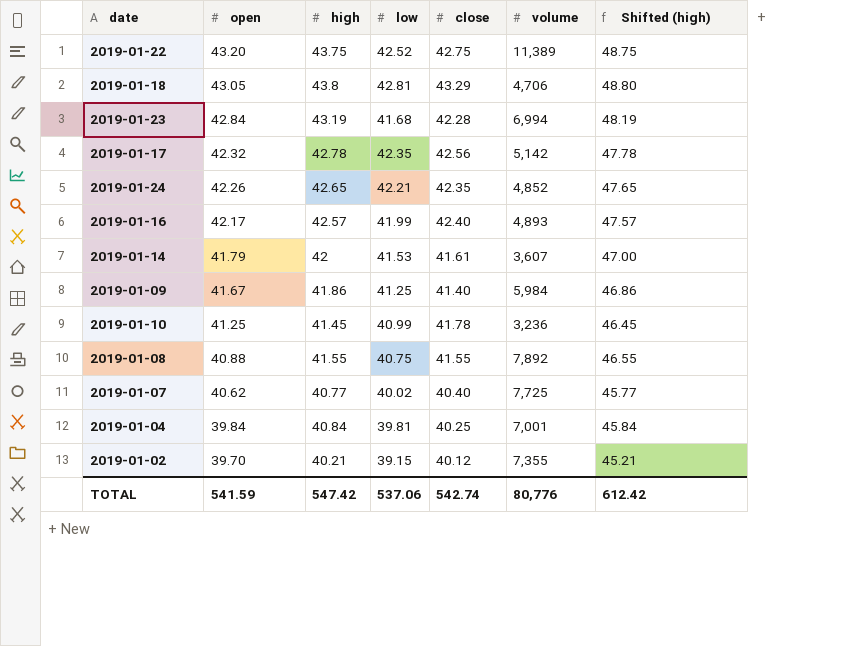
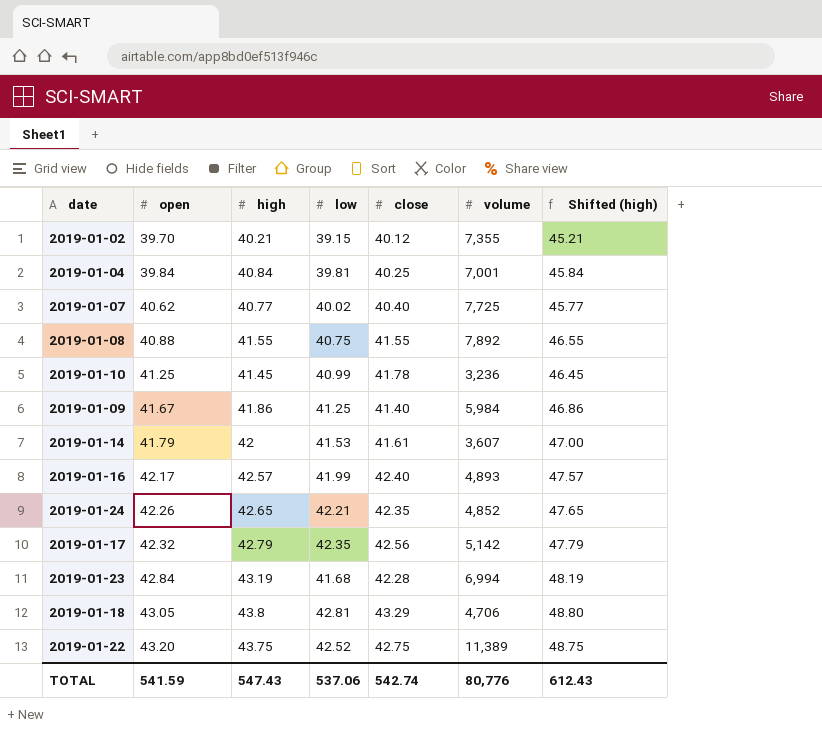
row order: open descending -> open ascending
2019-01-17 | high: 42.78 -> 42.79
2019-01-17 | Shifted (high): 47.78 -> 47.79
TOTAL | high: 547.42 -> 547.43
TOTAL | Shifted (high): 612.42 -> 612.43

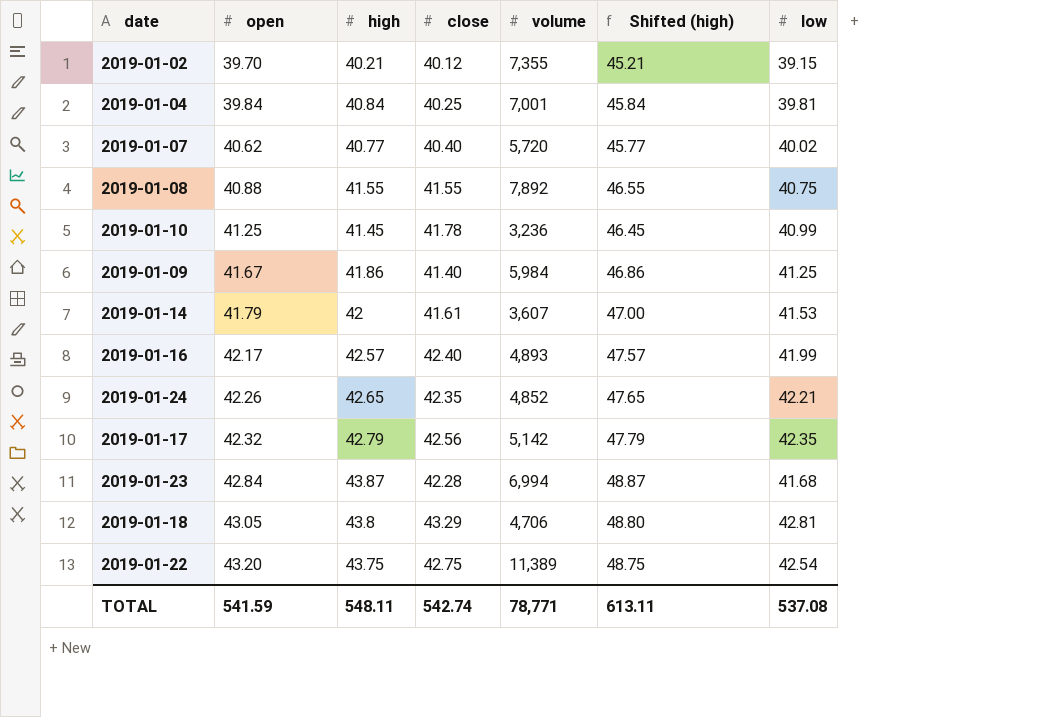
column low | position: 4 -> 7
2019-01-07 | volume: 7,725 -> 5,720
2019-01-23 | high: 43.19 -> 43.87
2019-01-23 | Shifted (high): 48.19 -> 48.87
2019-01-22 | low: 42.52 -> 42.54
TOTAL | high: 547.43 -> 548.11
TOTAL | volume: 80,776 -> 78,771
TOTAL | Shifted (high): 612.43 -> 613.11
TOTAL | low: 537.06 -> 537.08

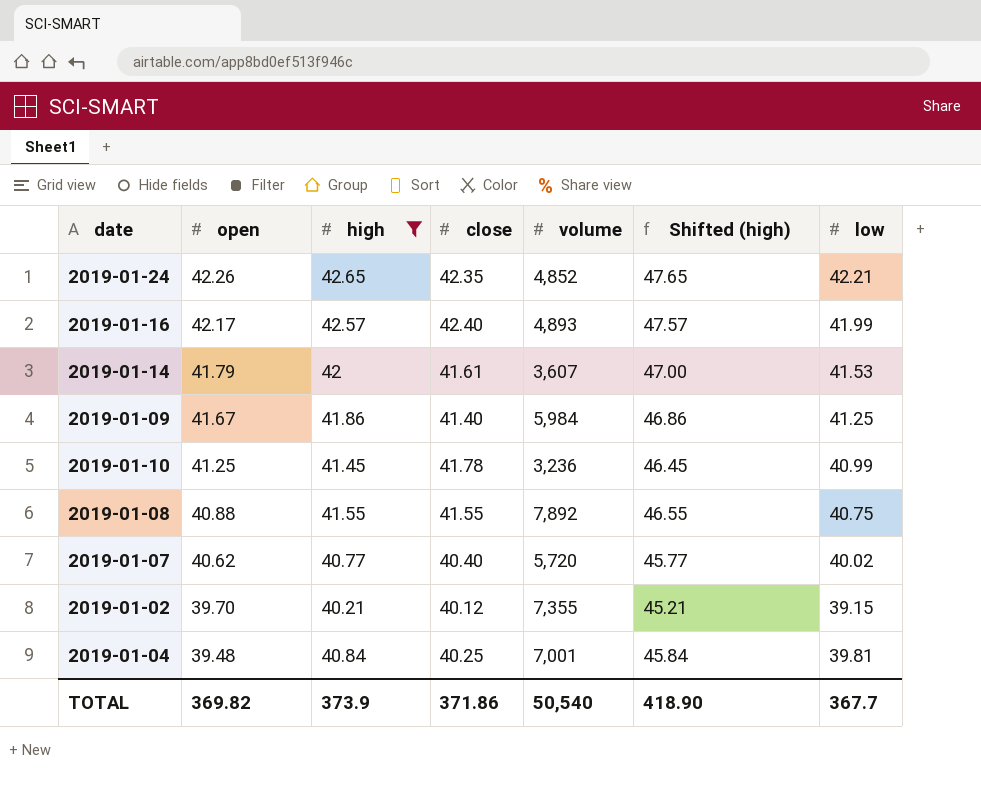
filter: none -> high <= 42.65
row order: open ascending -> open descending
2019-01-04 | open: 39.84 -> 39.48
TOTAL | open: 541.59 -> 369.82
TOTAL | high: 548.11 -> 373.9
TOTAL | close: 542.74 -> 371.86
TOTAL | volume: 78,771 -> 50,540
TOTAL | Shifted (high): 613.11 -> 418.90
TOTAL | low: 537.08 -> 367.7

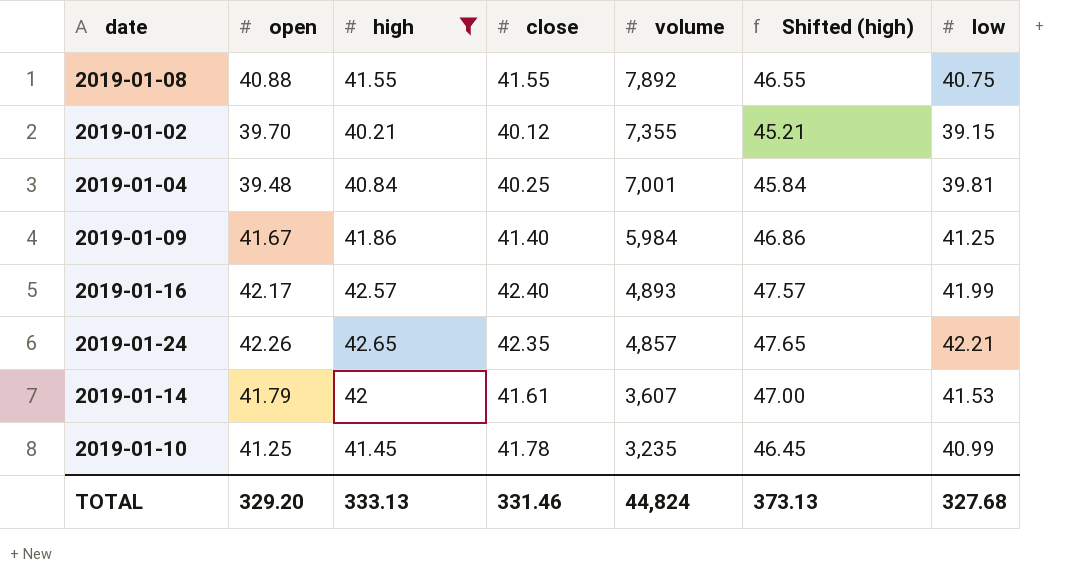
row order: open descending -> volume descending
row 2019-01-07: 40.62 | 40.77 | 40.40 | 5,720 | 45.77 | 40.02 -> none
2019-01-24 | volume: 4,852 -> 4,857
2019-01-10 | volume: 3,236 -> 3,235
TOTAL | open: 369.82 -> 329.20
TOTAL | high: 373.9 -> 333.13
TOTAL | close: 371.86 -> 331.46
TOTAL | volume: 50,540 -> 44,824
TOTAL | Shifted (high): 418.90 -> 373.13
TOTAL | low: 367.7 -> 327.68

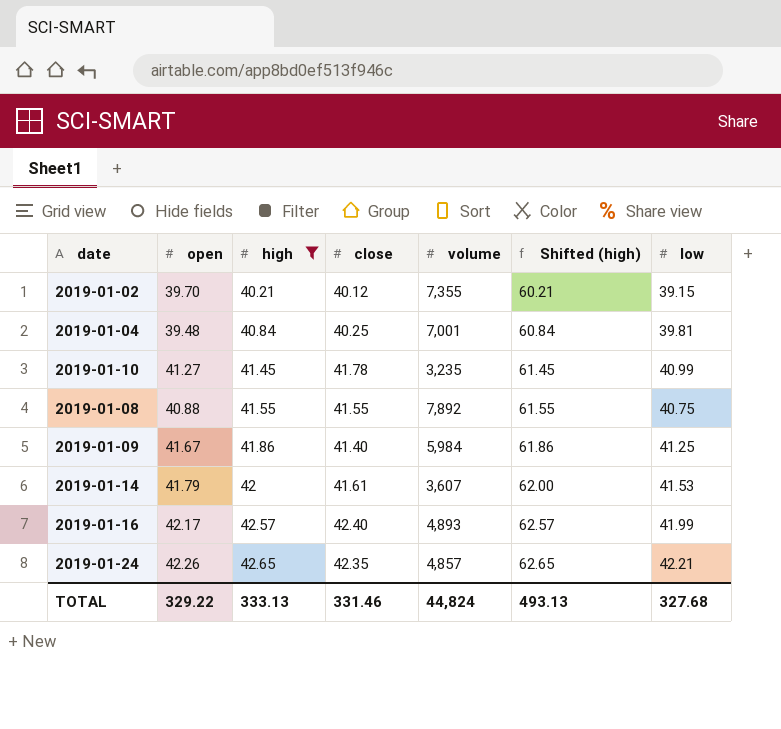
row order: volume descending -> high ascending
column Shifted (high) | formula: [high] + 5 -> [high] + 20
2019-01-10 | open: 41.25 -> 41.27
TOTAL | open: 329.20 -> 329.22
TOTAL | Shifted (high): 373.13 -> 493.13

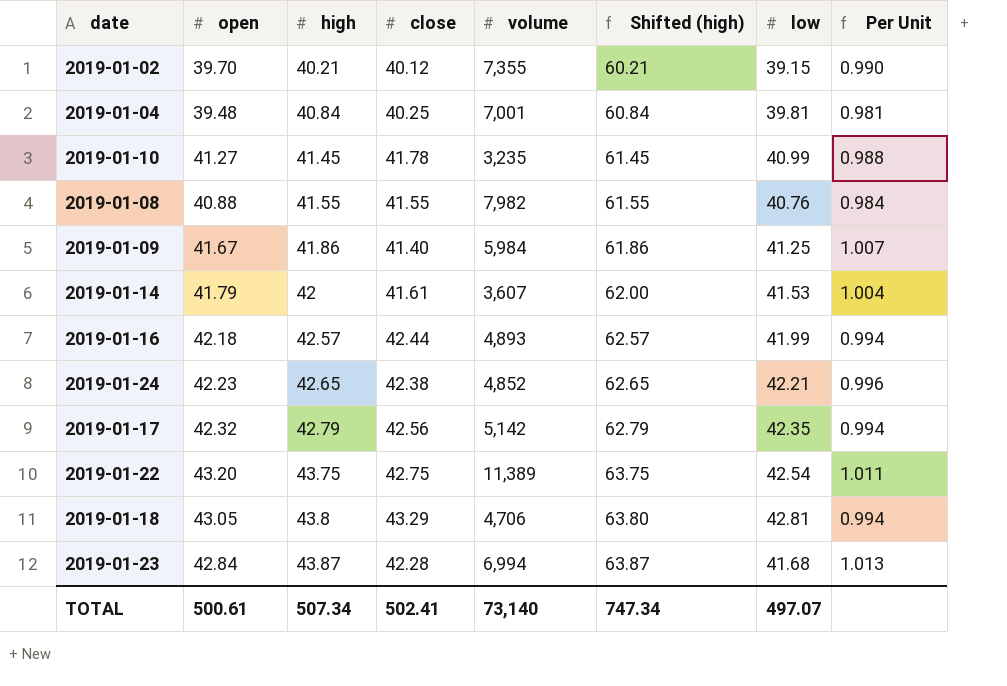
filter: high <= 42.65 -> none
column Per Unit | formula: none -> [open] / [close]
2019-01-08 | volume: 7,892 -> 7,982
2019-01-08 | low: 40.75 -> 40.76
2019-01-16 | open: 42.17 -> 42.18
2019-01-16 | close: 42.40 -> 42.44
2019-01-24 | open: 42.26 -> 42.23
2019-01-24 | close: 42.35 -> 42.38
2019-01-24 | volume: 4,857 -> 4,852
TOTAL | open: 329.22 -> 500.61
TOTAL | high: 333.13 -> 507.34
TOTAL | close: 331.46 -> 502.41
TOTAL | volume: 44,824 -> 73,140
TOTAL | Shifted (high): 493.13 -> 747.34
TOTAL | low: 327.68 -> 497.07

